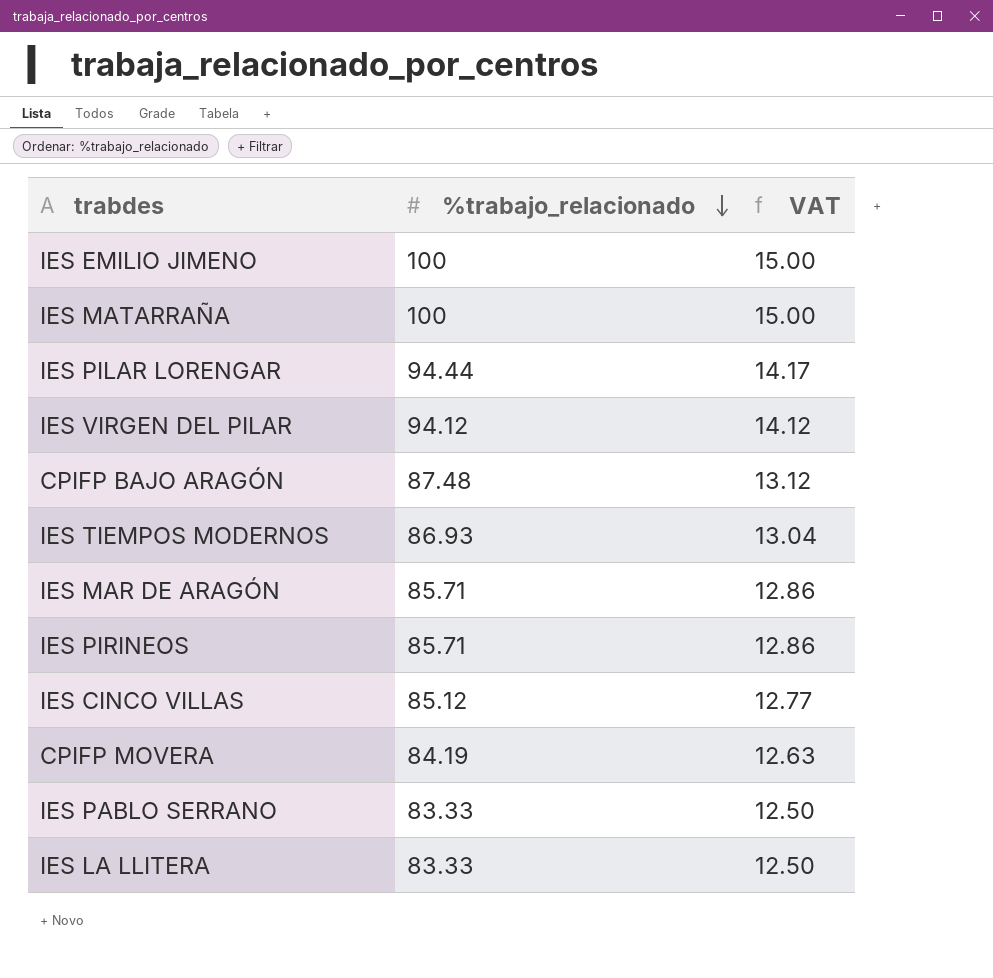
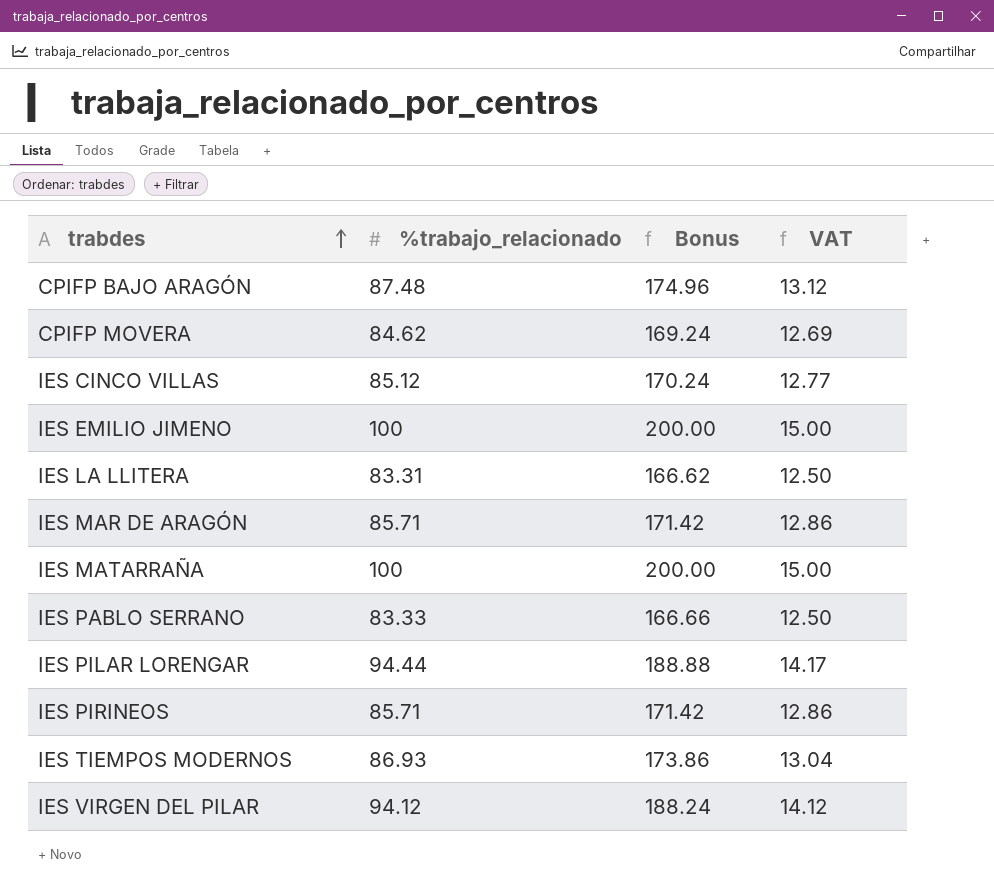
row order: %trabajo_relacionado descending -> trabdes ascending
column Bonus | formula: none -> [%trabajo_relacionado] * 2
CPIFP MOVERA | %trabajo_relacionado: 84.19 -> 84.62
CPIFP MOVERA | VAT: 12.63 -> 12.69
IES LA LLITERA | %trabajo_relacionado: 83.33 -> 83.31

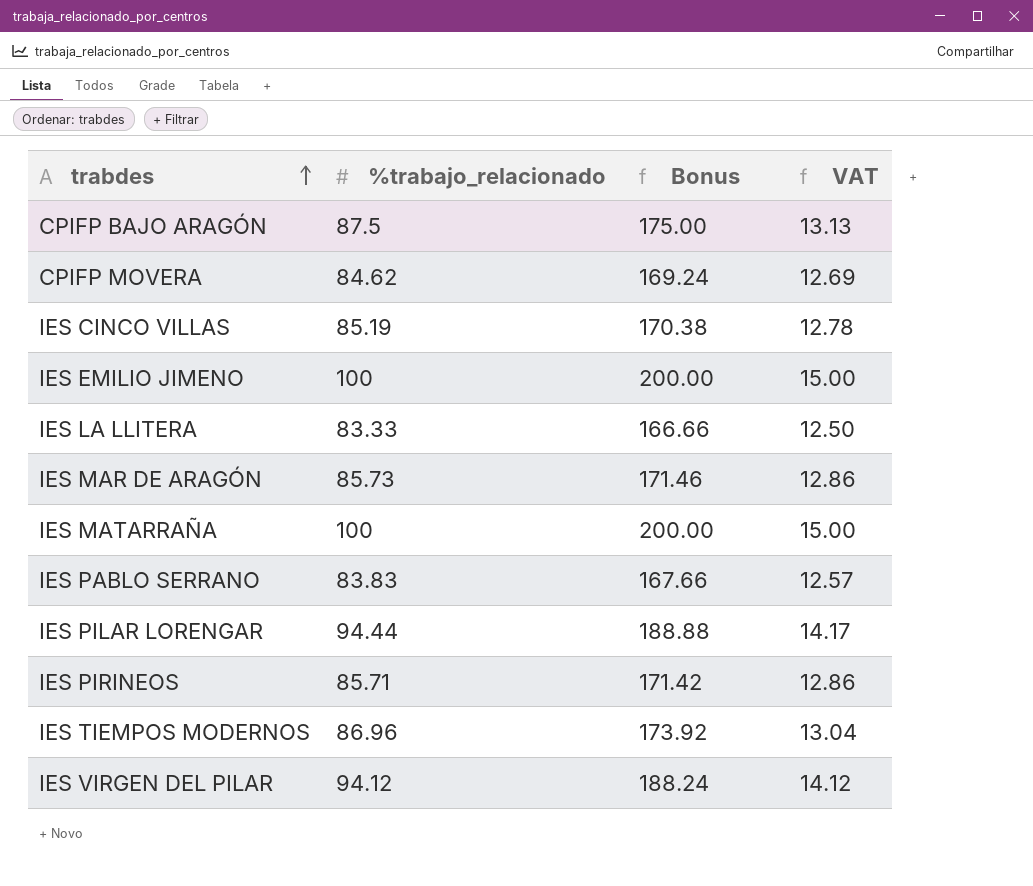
CPIFP BAJO ARAGÓN | %trabajo_relacionado: 87.48 -> 87.5
CPIFP BAJO ARAGÓN | Bonus: 174.96 -> 175.00
CPIFP BAJO ARAGÓN | VAT: 13.12 -> 13.13
IES CINCO VILLAS | %trabajo_relacionado: 85.12 -> 85.19
IES CINCO VILLAS | Bonus: 170.24 -> 170.38
IES CINCO VILLAS | VAT: 12.77 -> 12.78
IES LA LLITERA | %trabajo_relacionado: 83.31 -> 83.33
IES LA LLITERA | Bonus: 166.62 -> 166.66
IES MAR DE ARAGÓN | %trabajo_relacionado: 85.71 -> 85.73
IES MAR DE ARAGÓN | Bonus: 171.42 -> 171.46
IES PABLO SERRANO | %trabajo_relacionado: 83.33 -> 83.83
IES PABLO SERRANO | Bonus: 166.66 -> 167.66
IES PABLO SERRANO | VAT: 12.50 -> 12.57
IES TIEMPOS MODERNOS | %trabajo_relacionado: 86.93 -> 86.96
IES TIEMPOS MODERNOS | Bonus: 173.86 -> 173.92

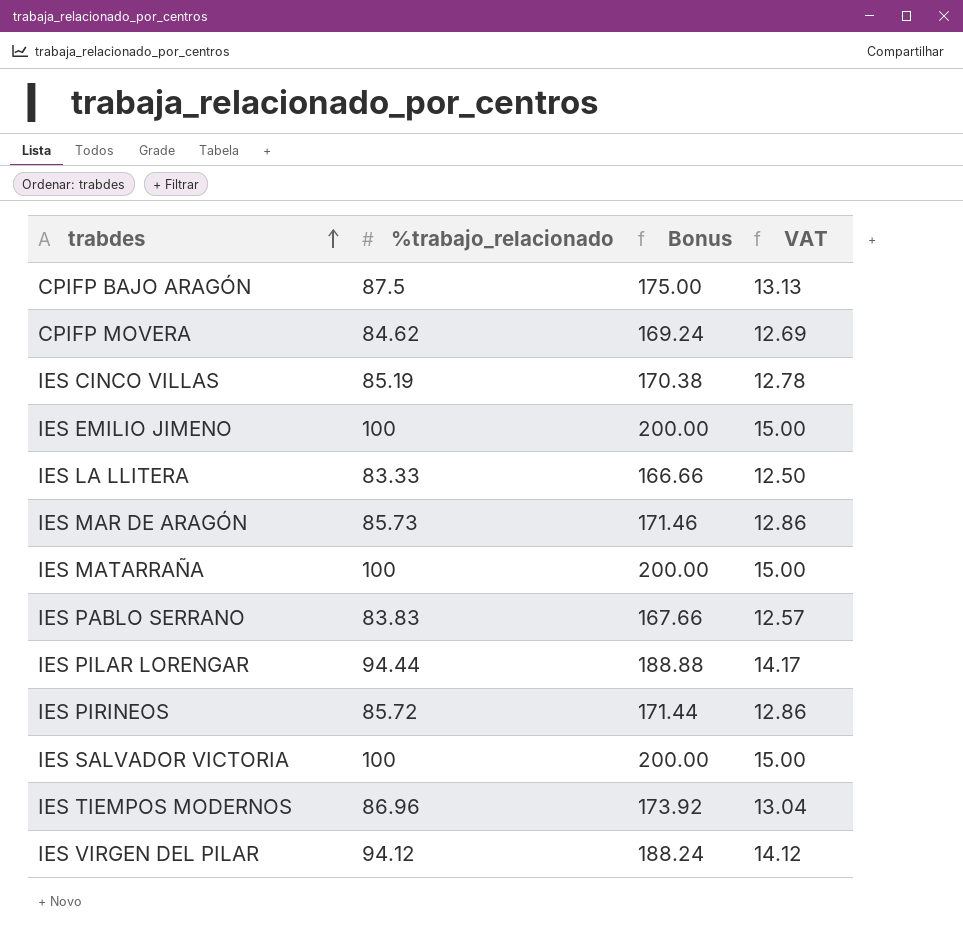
IES PIRINEOS | %trabajo_relacionado: 85.71 -> 85.72
IES PIRINEOS | Bonus: 171.42 -> 171.44
row IES SALVADOR VICTORIA: none -> 100 | 200.00 | 15.00

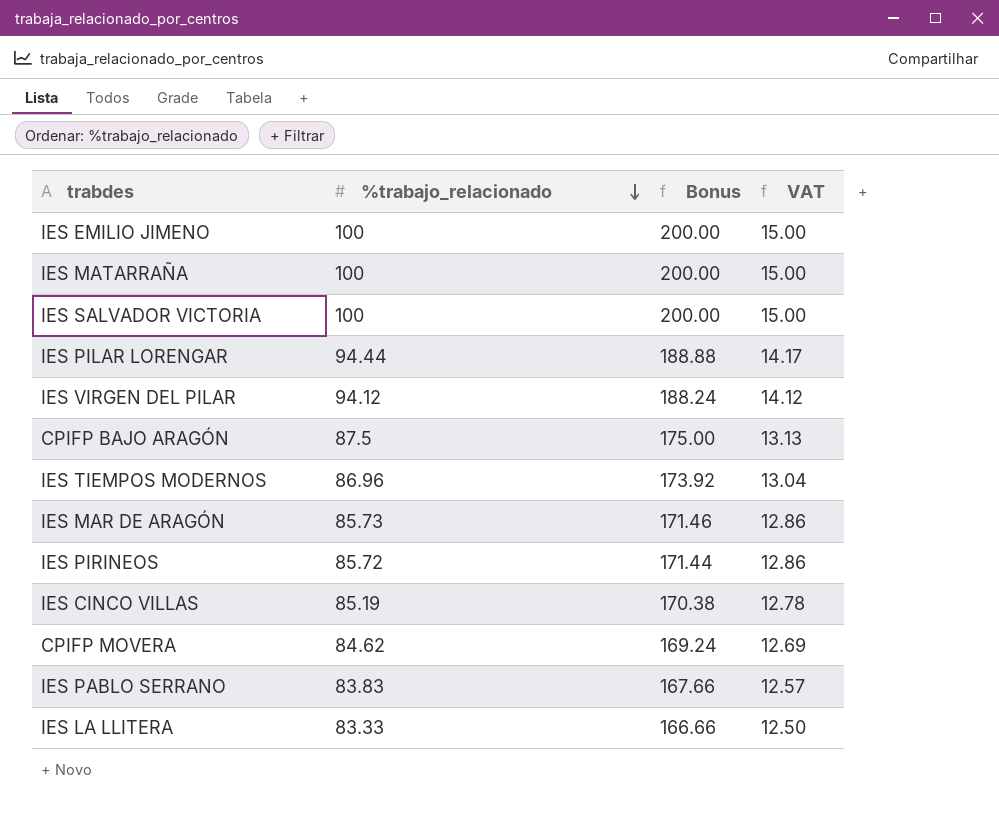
row order: trabdes ascending -> %trabajo_relacionado descending

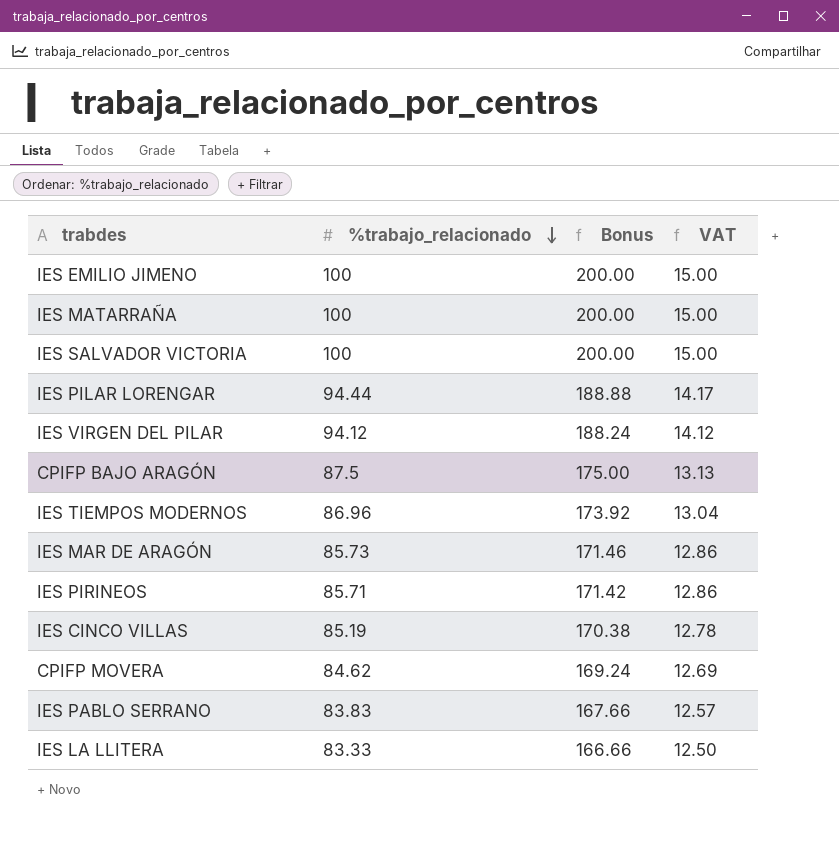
IES PIRINEOS | %trabajo_relacionado: 85.72 -> 85.71
IES PIRINEOS | Bonus: 171.44 -> 171.42

